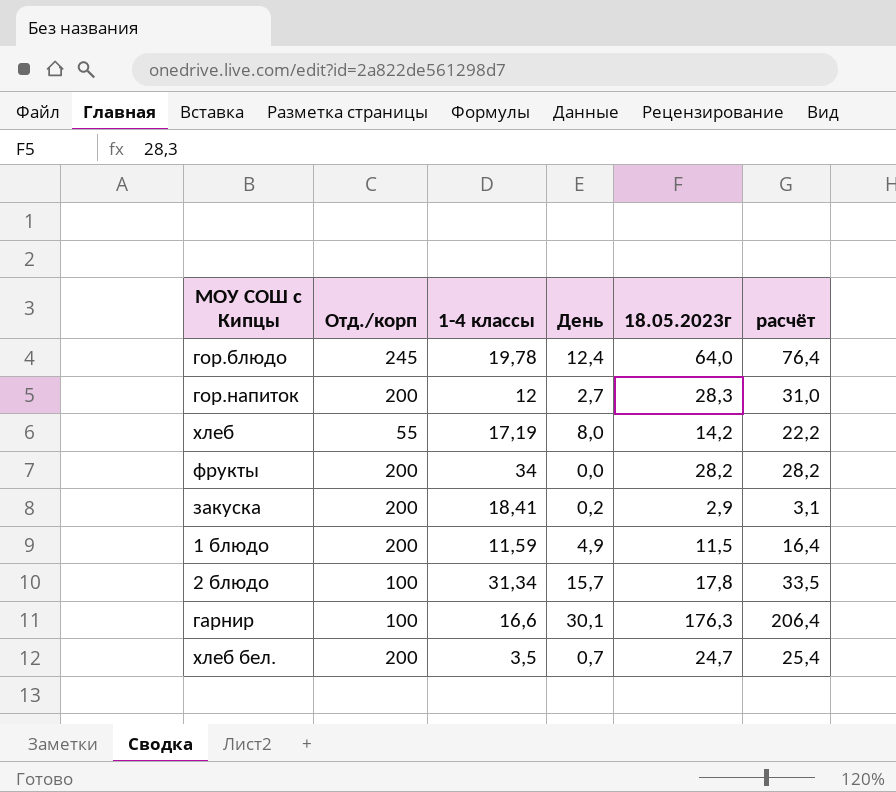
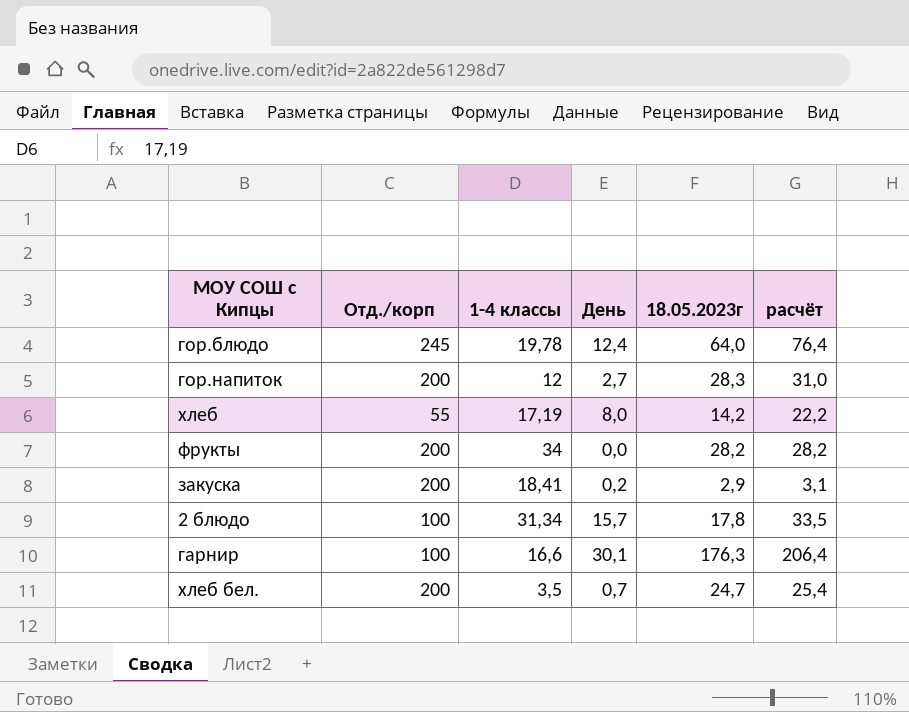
row 1 блюдо: 200 | 11,59 | 4,9 | 11,5 | 16,4 -> none

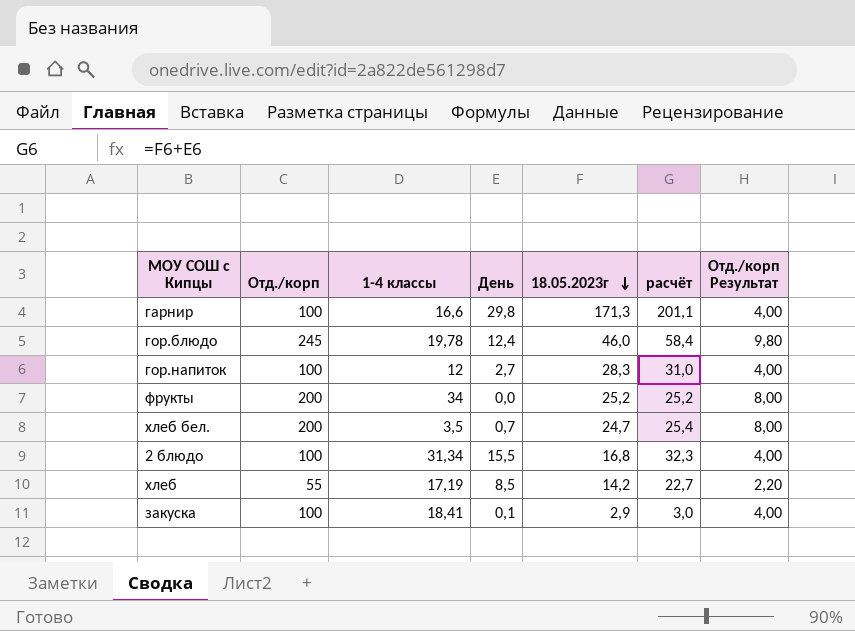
row order: none -> 18.05.2023г descending
column Отд./корп Результат | formula: none -> [Отд./корп] * 0,04
гарнир | День: 30,1 -> 29,8
гарнир | 18.05.2023г: 176,3 -> 171,3
гарнир | расчёт: 206,4 -> 201,1
гор.блюдо | 18.05.2023г: 64,0 -> 46,0
гор.блюдо | расчёт: 76,4 -> 58,4
гор.напиток | Отд./корп: 200 -> 100
фрукты | 18.05.2023г: 28,2 -> 25,2
фрукты | расчёт: 28,2 -> 25,2
2 блюдо | День: 15,7 -> 15,5
2 блюдо | 18.05.2023г: 17,8 -> 16,8
2 блюдо | расчёт: 33,5 -> 32,3
хлеб | День: 8,0 -> 8,5
хлеб | расчёт: 22,2 -> 22,7
закуска | Отд./корп: 200 -> 100
закуска | День: 0,2 -> 0,1
закуска | расчёт: 3,1 -> 3,0

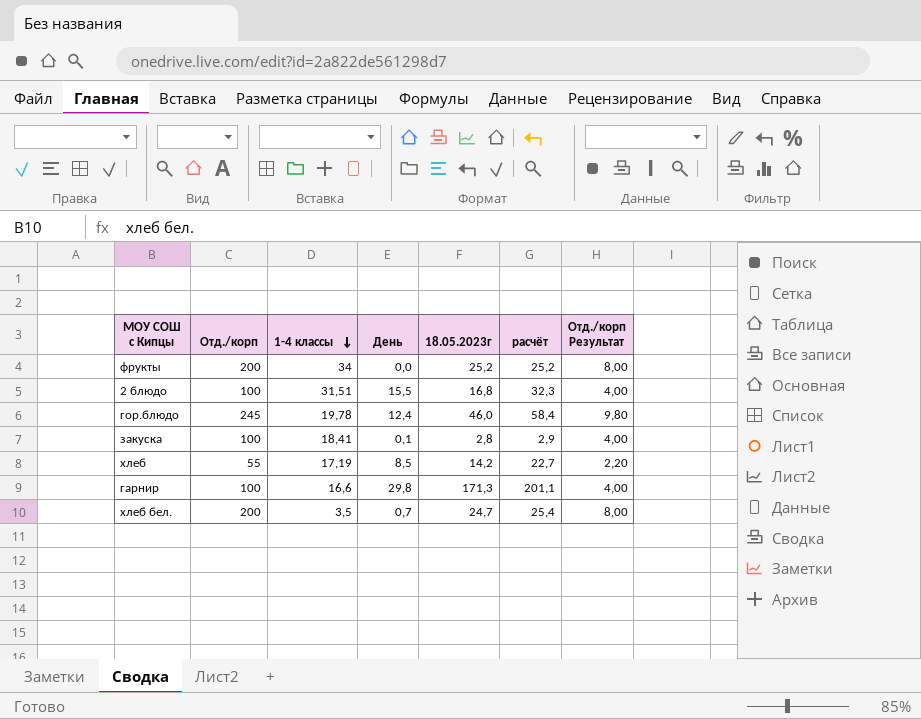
row order: 18.05.2023г descending -> 1-4 классы descending
row гор.напиток: 100 | 12 | 2,7 | 28,3 | 31,0 | 4,00 -> none
2 блюдо | 1-4 классы: 31,34 -> 31,51
закуска | 18.05.2023г: 2,9 -> 2,8
закуска | расчёт: 3,0 -> 2,9

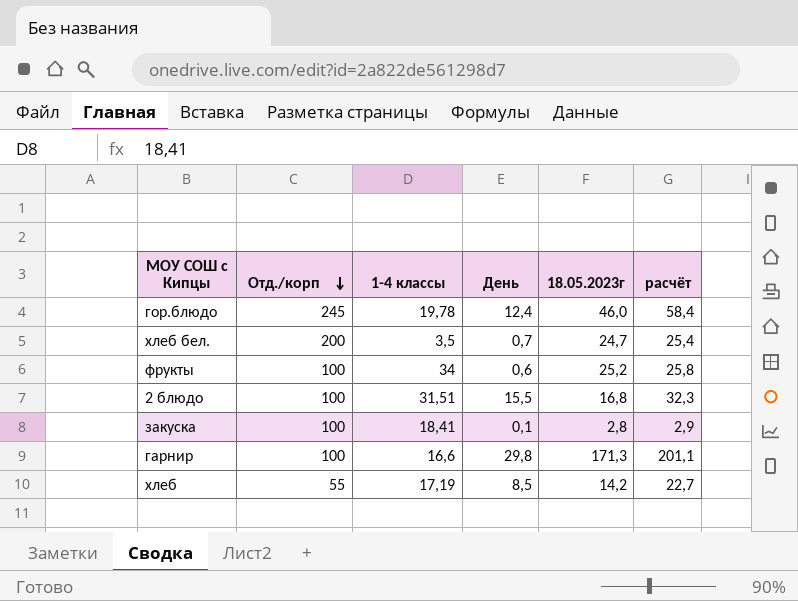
row order: 1-4 классы descending -> Отд./корп descending
column Отд./корп Результат | formula: [Отд./корп] * 0,04 -> none
фрукты | Отд./корп: 200 -> 100
фрукты | День: 0,0 -> 0,6
фрукты | расчёт: 25,2 -> 25,8

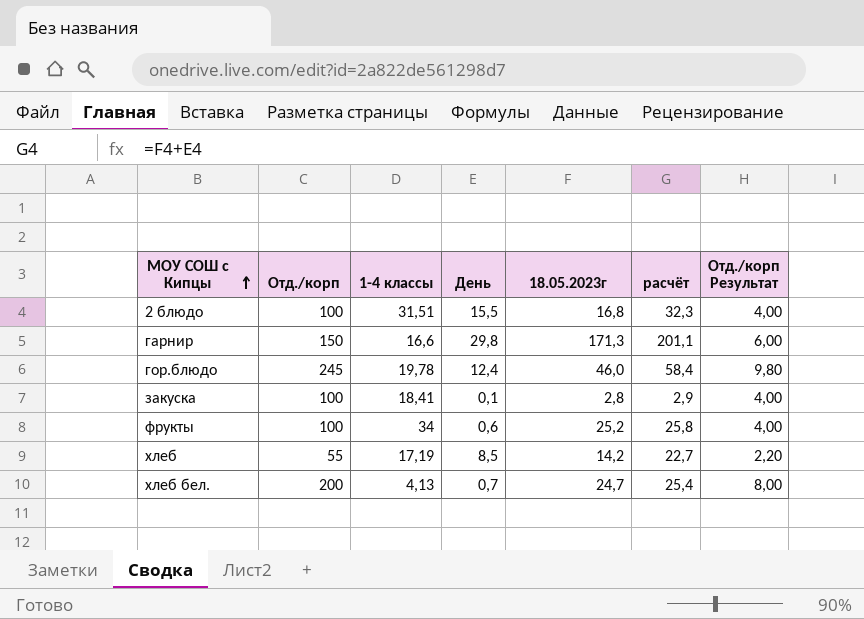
row order: Отд./корп descending -> МОУ СОШ с Кипцы ascending
column Отд./корп Результат | formula: none -> [Отд./корп] * 0,04
гарнир | Отд./корп: 100 -> 150
хлеб бел. | 1-4 классы: 3,5 -> 4,13

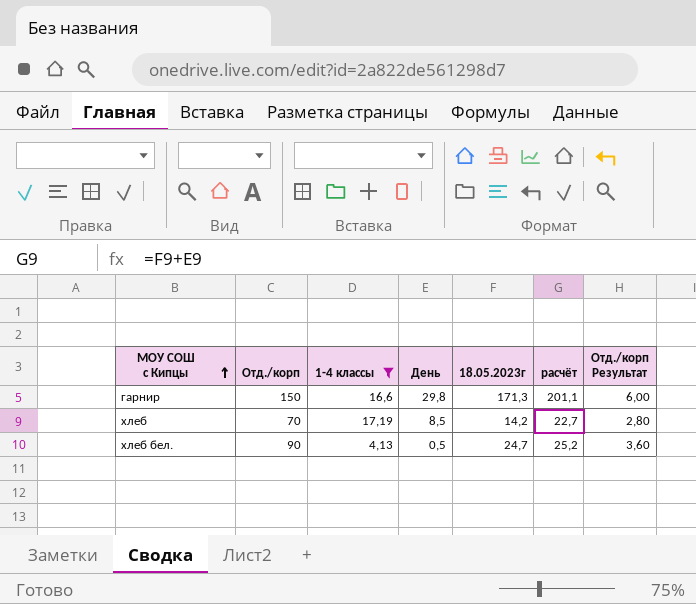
filter: none -> 1-4 классы <= 17,19
хлеб | Отд./корп: 55 -> 70
хлеб | Отд./корп Результат: 2,20 -> 2,80
хлеб бел. | Отд./корп: 200 -> 90
хлеб бел. | День: 0,7 -> 0,5
хлеб бел. | расчёт: 25,4 -> 25,2
хлеб бел. | Отд./корп Результат: 8,00 -> 3,60

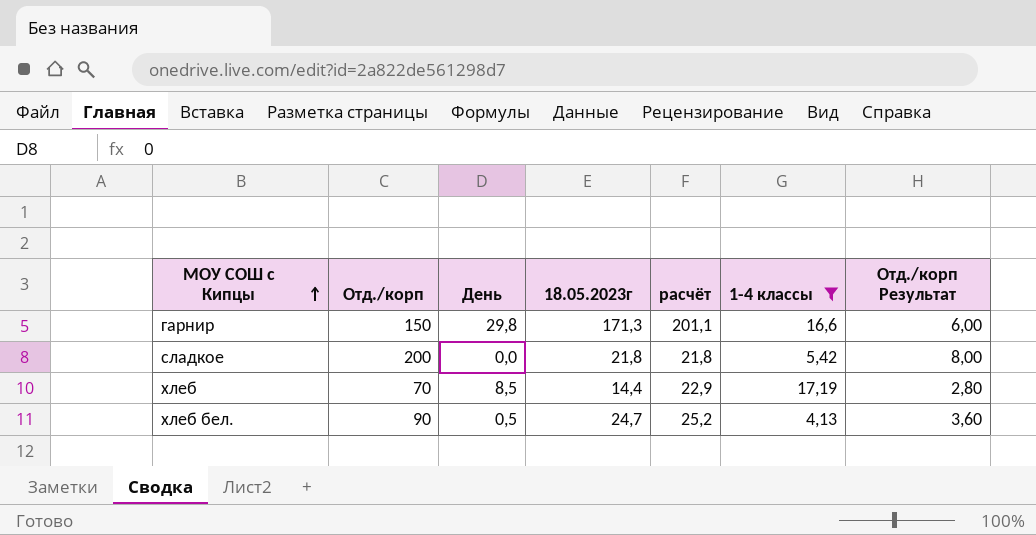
column 1-4 классы | position: 3 -> 6
row сладкое: none -> 200 | 0,0 | 21,8 | 21,8 | 5,42 | 8,00
хлеб | 18.05.2023г: 14,2 -> 14,4
хлеб | расчёт: 22,7 -> 22,9

